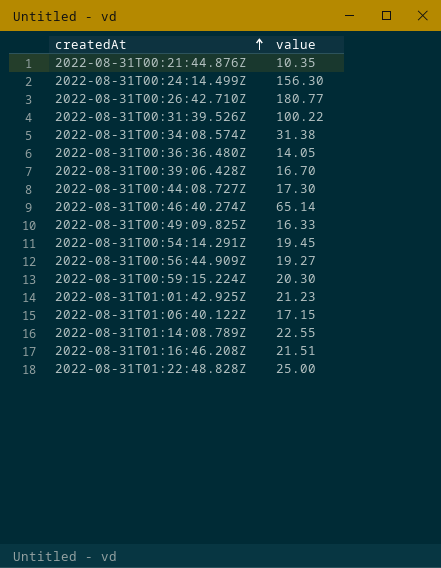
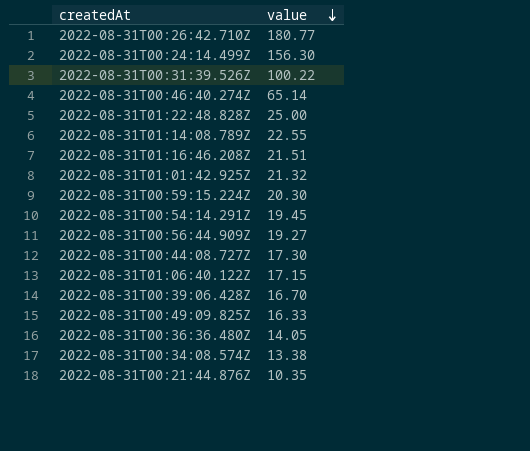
row order: createdAt ascending -> value descending
2022-08-31T01:01:42.925Z | value: 21.23 -> 21.32
2022-08-31T00:34:08.574Z | value: 31.38 -> 13.38

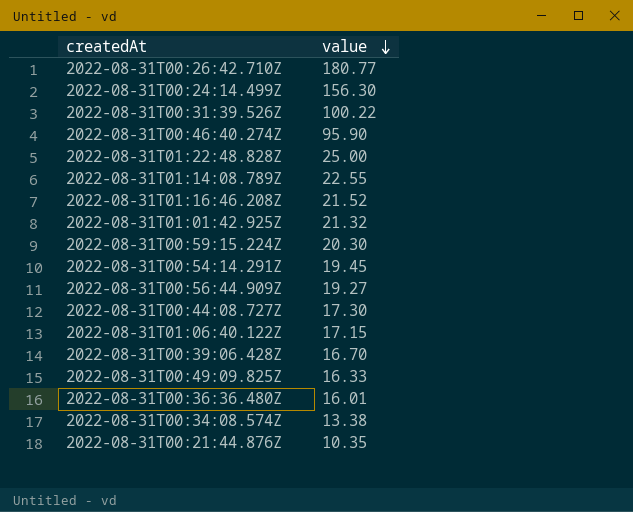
2022-08-31T00:46:40.274Z | value: 65.14 -> 95.90
2022-08-31T01:16:46.208Z | value: 21.51 -> 21.52
2022-08-31T00:36:36.480Z | value: 14.05 -> 16.01

